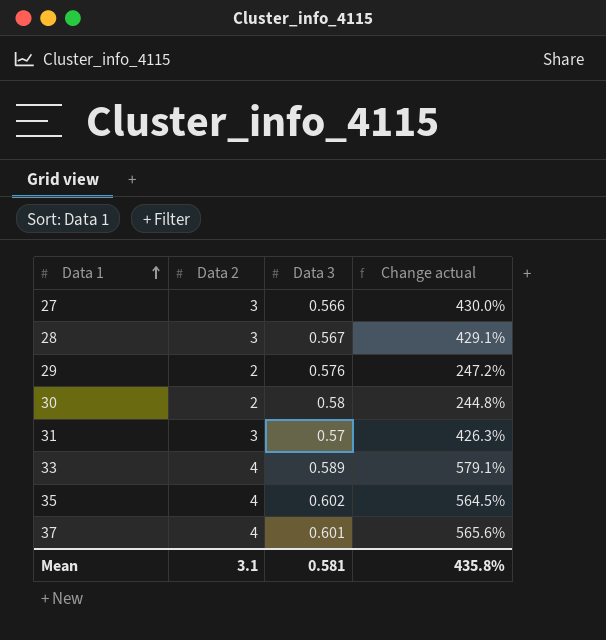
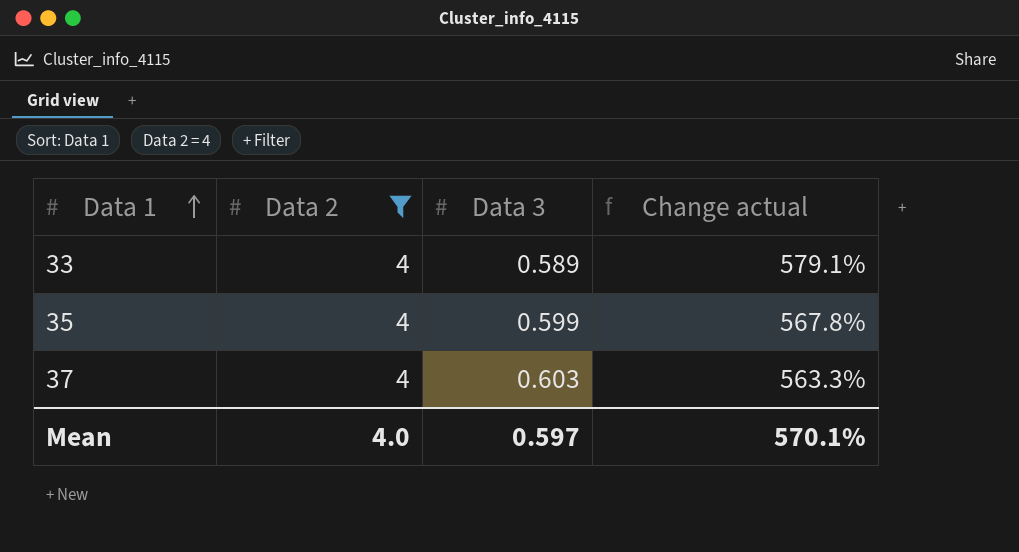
filter: none -> Data 2 = 4
35 | Data 3: 0.602 -> 0.599
35 | Change actual: 564.5% -> 567.8%
37 | Data 3: 0.601 -> 0.603
37 | Change actual: 565.6% -> 563.3%
Mean | Data 2: 3.1 -> 4.0
Mean | Data 3: 0.581 -> 0.597
Mean | Change actual: 435.8% -> 570.1%

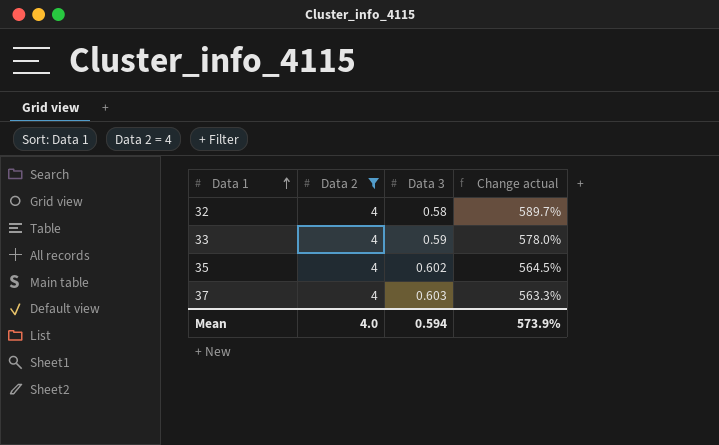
row 32: none -> 4 | 0.58 | 589.7%
33 | Data 3: 0.589 -> 0.59
33 | Change actual: 579.1% -> 578.0%
35 | Data 3: 0.599 -> 0.602
35 | Change actual: 567.8% -> 564.5%
Mean | Data 3: 0.597 -> 0.594
Mean | Change actual: 570.1% -> 573.9%

